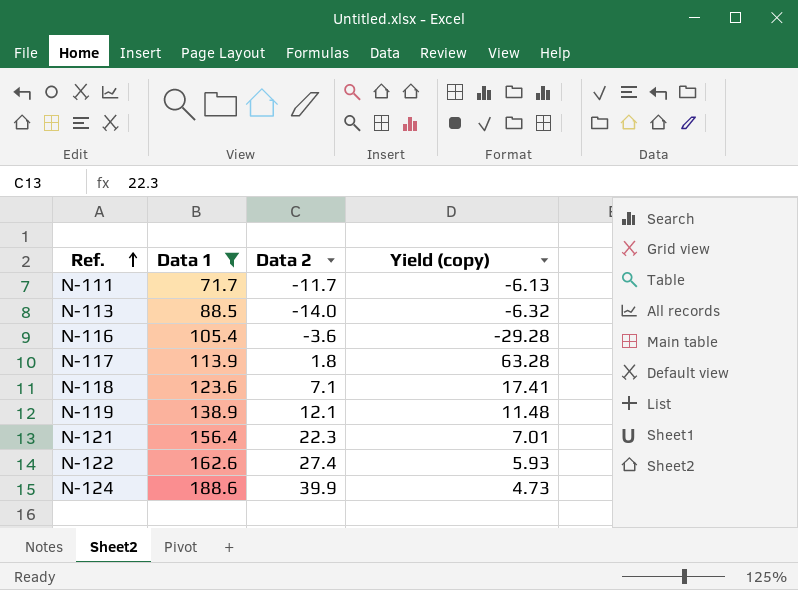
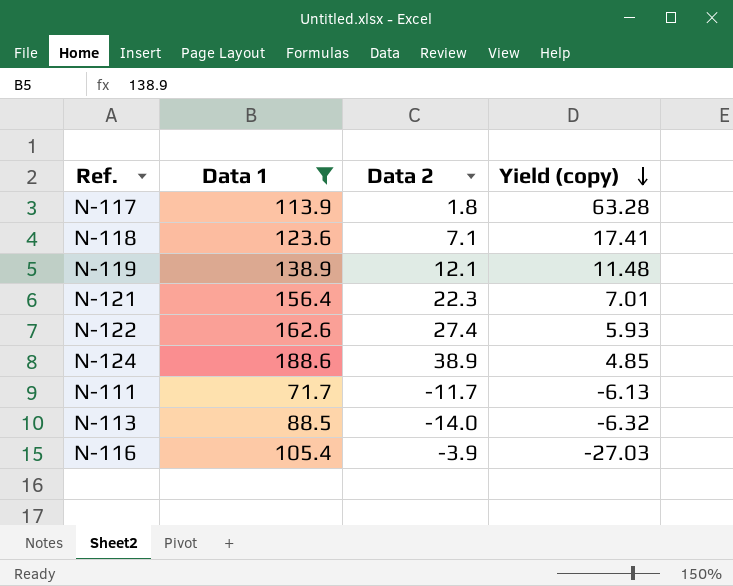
row order: Ref. ascending -> Yield (copy) descending
N-124 | Data 2: 39.9 -> 38.9
N-124 | Yield (copy): 4.73 -> 4.85
N-116 | Data 2: -3.6 -> -3.9
N-116 | Yield (copy): -29.28 -> -27.03

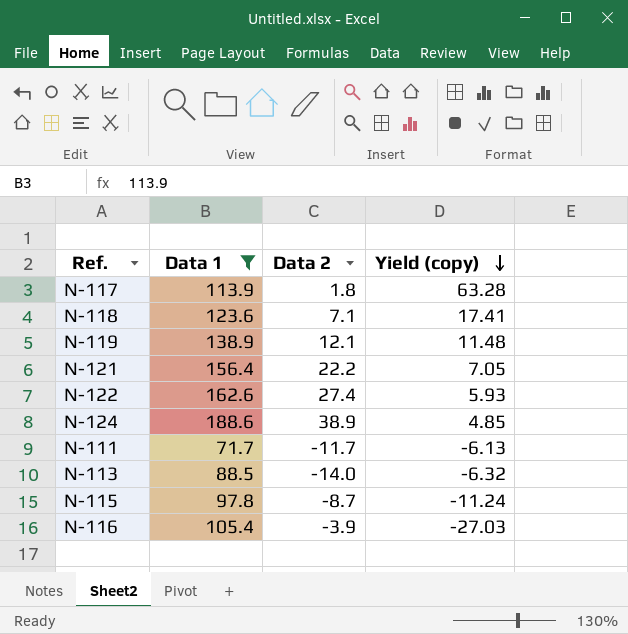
N-121 | Data 2: 22.3 -> 22.2
N-121 | Yield (copy): 7.01 -> 7.05
row N-115: none -> 97.8 | -8.7 | -11.24

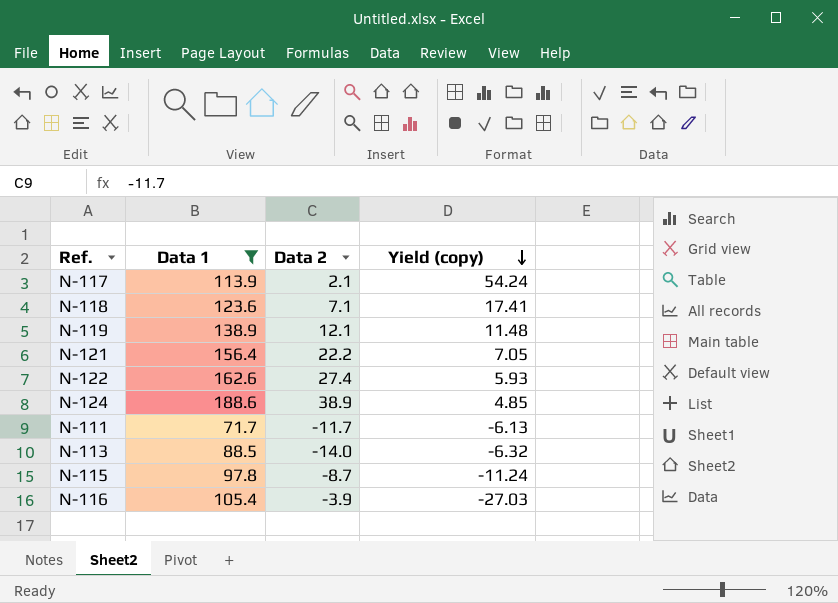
N-117 | Data 2: 1.8 -> 2.1
N-117 | Yield (copy): 63.28 -> 54.24

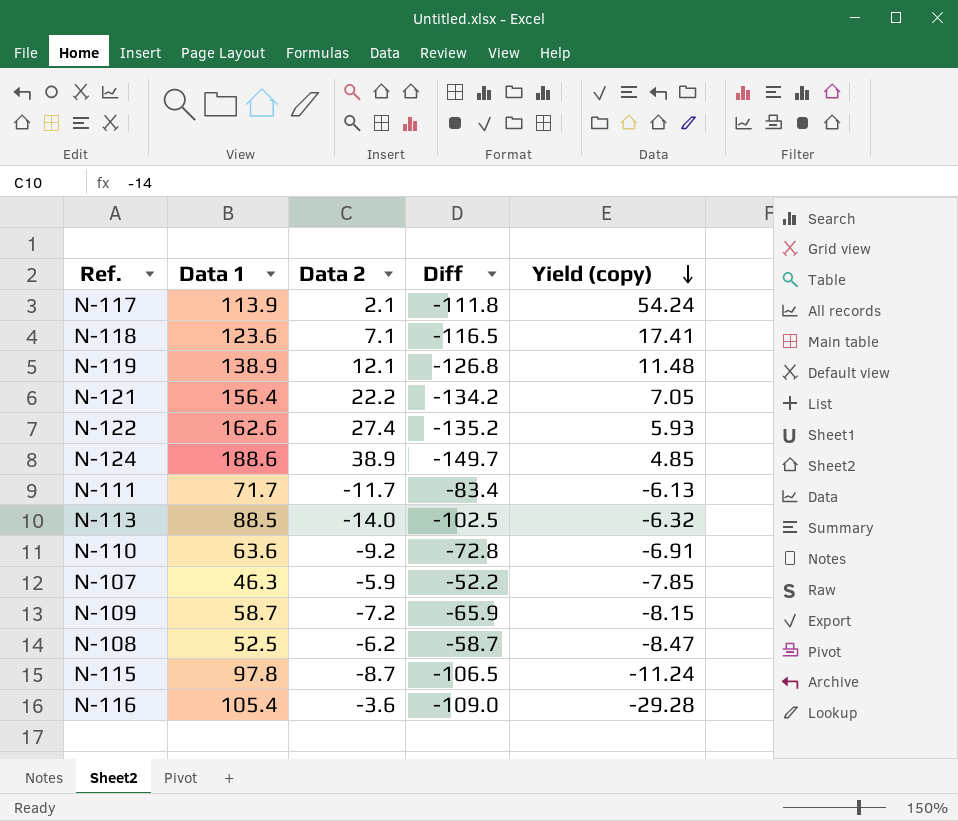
filter: Data 1 >= 71.7 -> none
column Diff | formula: none -> [Data 2] - [Data 1]
N-116 | Data 2: -3.9 -> -3.6
N-116 | Yield (copy): -27.03 -> -29.28

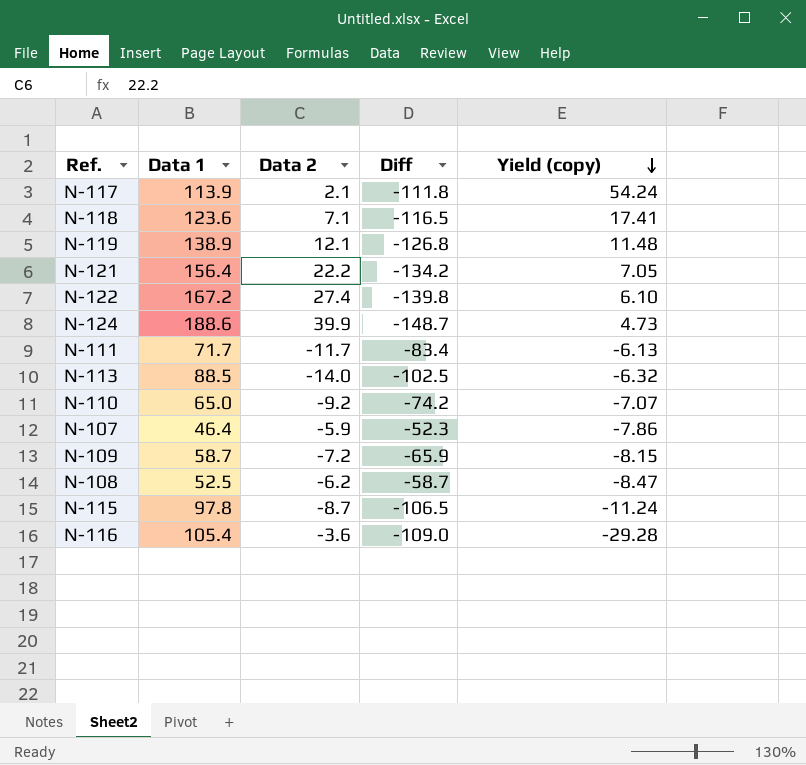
N-122 | Data 1: 162.6 -> 167.2
N-122 | Diff: -135.2 -> -139.8
N-122 | Yield (copy): 5.93 -> 6.10
N-124 | Data 2: 38.9 -> 39.9
N-124 | Diff: -149.7 -> -148.7
N-124 | Yield (copy): 4.85 -> 4.73
N-110 | Data 1: 63.6 -> 65.0
N-110 | Diff: -72.8 -> -74.2
N-110 | Yield (copy): -6.91 -> -7.07
N-107 | Data 1: 46.3 -> 46.4
N-107 | Diff: -52.2 -> -52.3
N-107 | Yield (copy): -7.85 -> -7.86

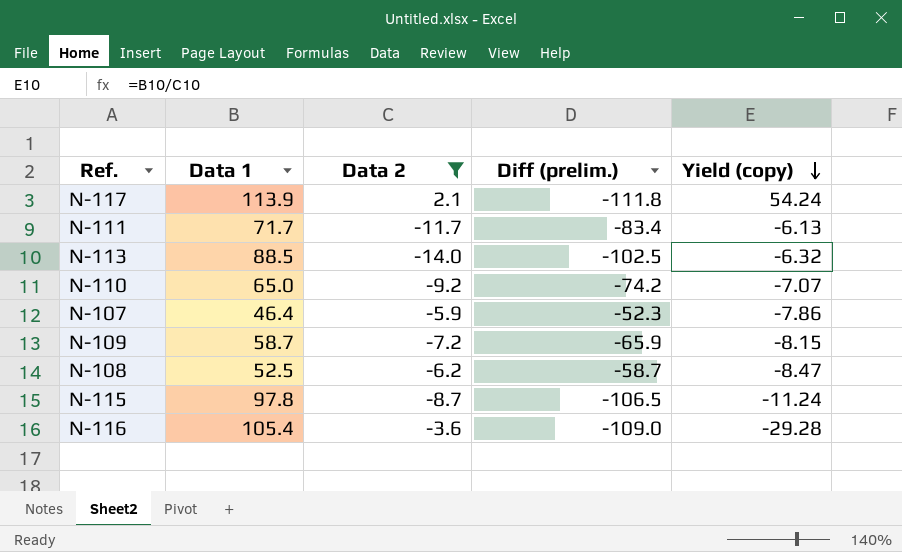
filter: none -> Data 2 <= 2.1
column name: Diff -> Diff (prelim.)

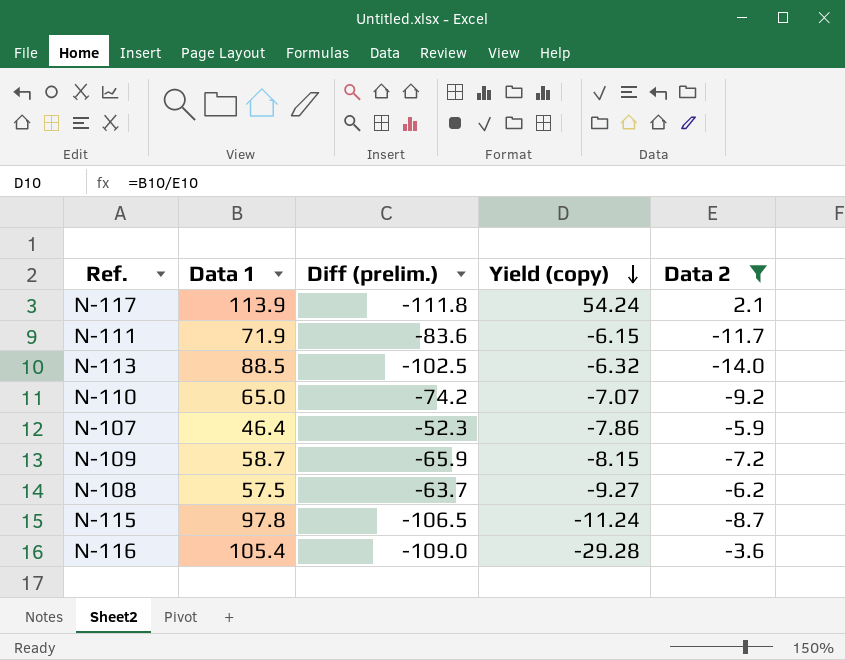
column Data 2 | position: 3 -> 5
N-111 | Data 1: 71.7 -> 71.9
N-111 | Diff (prelim.): -83.4 -> -83.6
N-111 | Yield (copy): -6.13 -> -6.15
N-108 | Data 1: 52.5 -> 57.5
N-108 | Diff (prelim.): -58.7 -> -63.7
N-108 | Yield (copy): -8.47 -> -9.27

